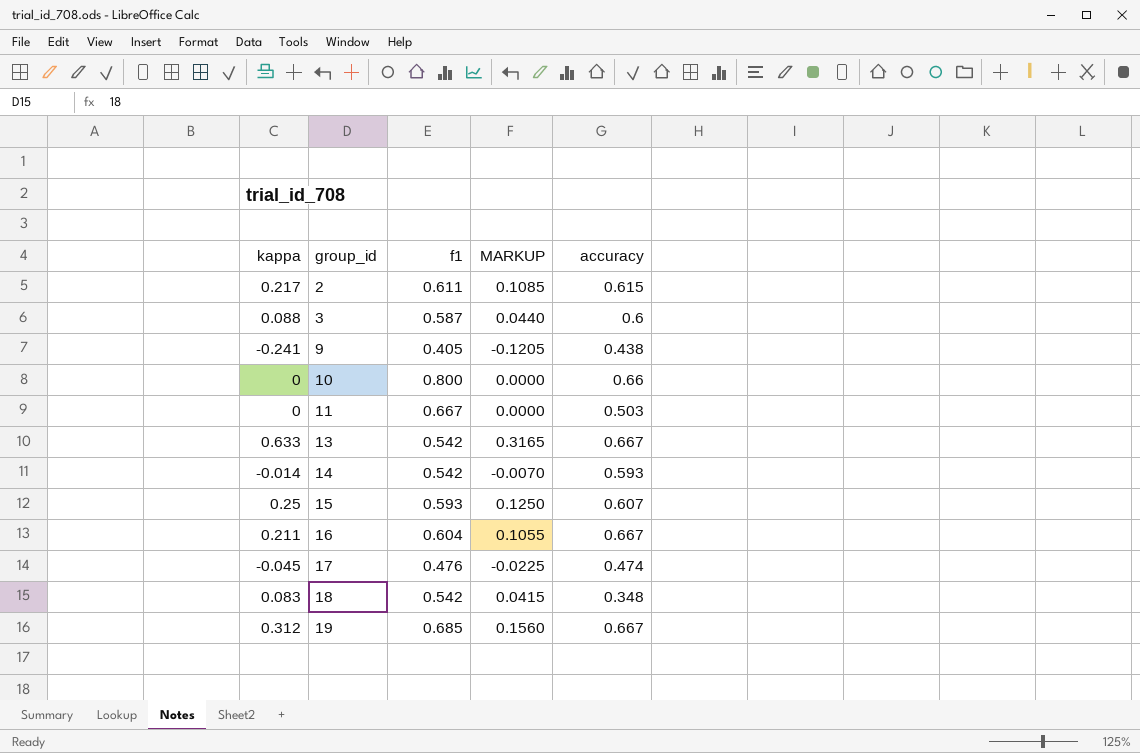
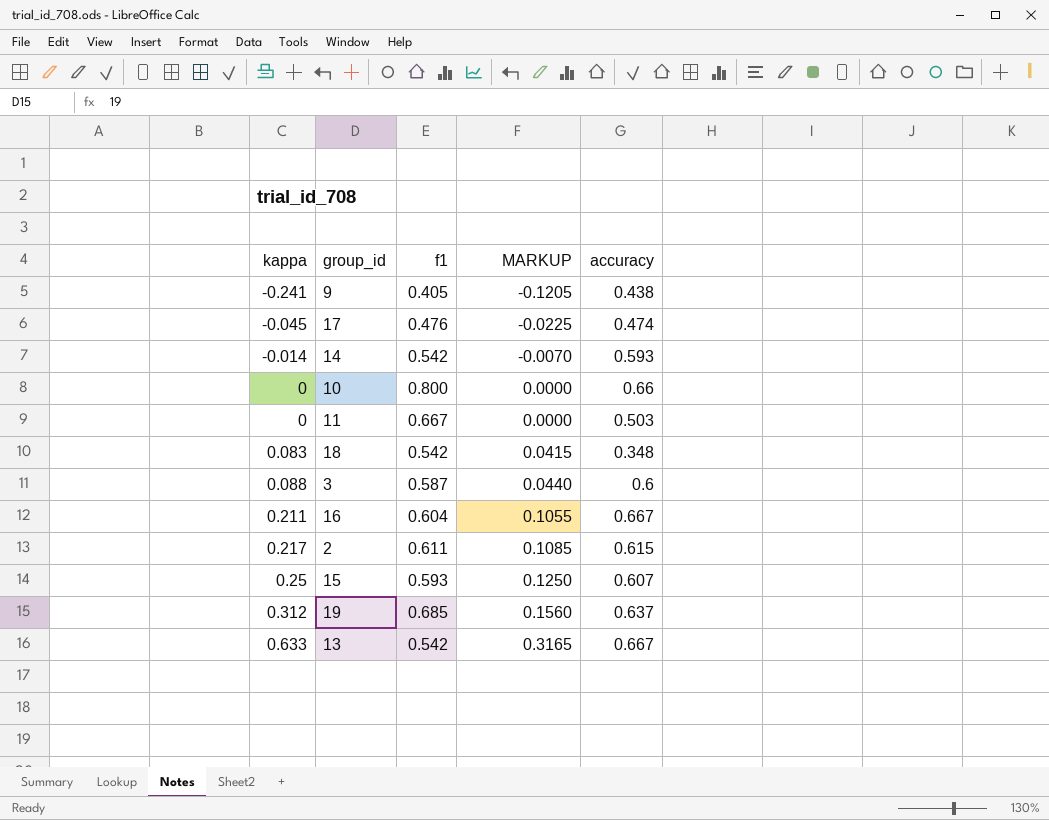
row order: group_id ascending -> kappa ascending
19 | accuracy: 0.667 -> 0.637

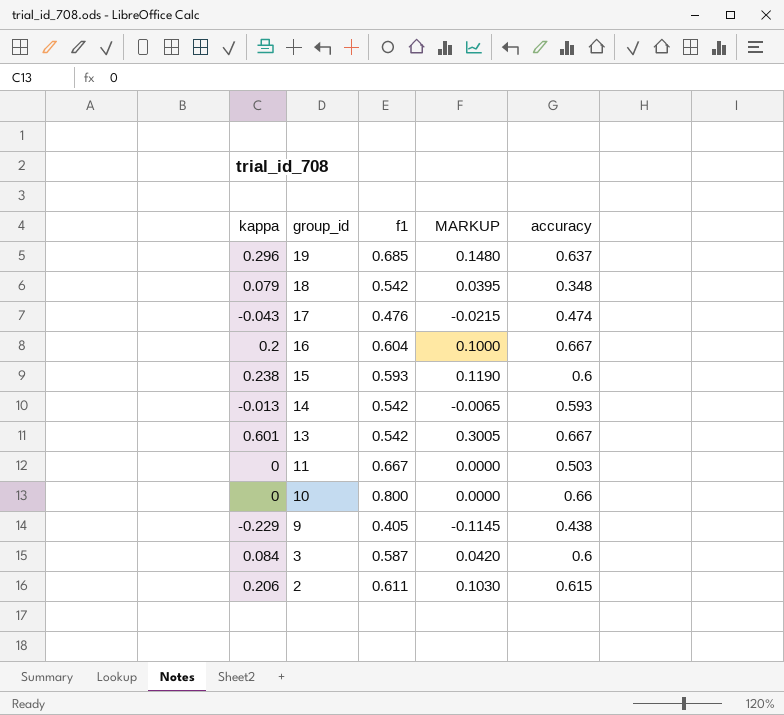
row order: kappa ascending -> group_id descending
19 | kappa: 0.312 -> 0.296
19 | MARKUP: 0.1560 -> 0.1480
18 | kappa: 0.083 -> 0.079
18 | MARKUP: 0.0415 -> 0.0395
17 | kappa: -0.045 -> -0.043
17 | MARKUP: -0.0225 -> -0.0215
16 | kappa: 0.211 -> 0.2
16 | MARKUP: 0.1055 -> 0.1000
15 | kappa: 0.25 -> 0.238
15 | MARKUP: 0.1250 -> 0.1190
15 | accuracy: 0.607 -> 0.6
14 | kappa: -0.014 -> -0.013
14 | MARKUP: -0.0070 -> -0.0065
13 | kappa: 0.633 -> 0.601
13 | MARKUP: 0.3165 -> 0.3005
9 | kappa: -0.241 -> -0.229
9 | MARKUP: -0.1205 -> -0.1145
3 | kappa: 0.088 -> 0.084
3 | MARKUP: 0.0440 -> 0.0420
2 | kappa: 0.217 -> 0.206
2 | MARKUP: 0.1085 -> 0.1030

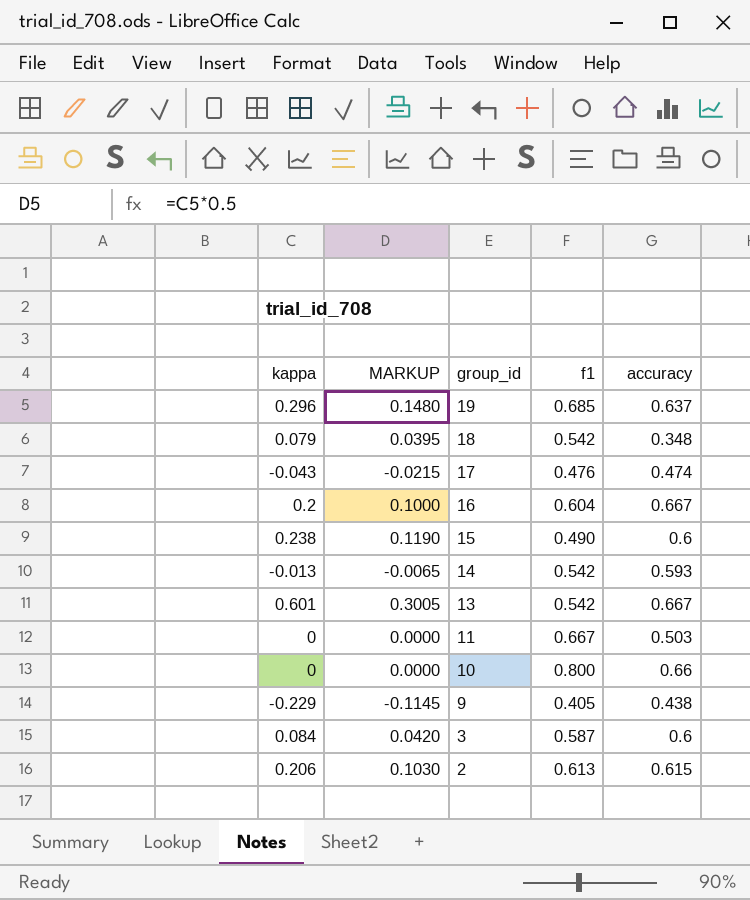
column MARKUP | position: 4 -> 2
15 | f1: 0.593 -> 0.490
2 | f1: 0.611 -> 0.613

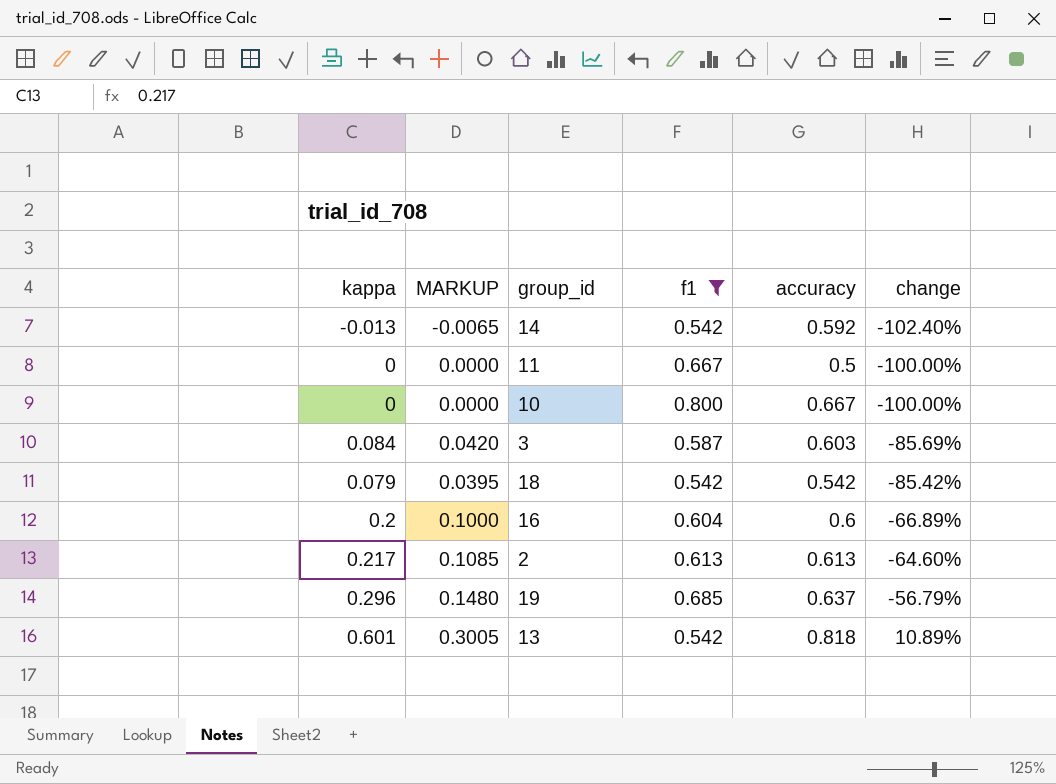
filter: none -> f1 >= 0.542
row order: group_id descending -> change ascending
column change | formula: none -> ([kappa] - [f1]) / [f1]
14 | accuracy: 0.593 -> 0.592
11 | accuracy: 0.503 -> 0.5
10 | accuracy: 0.66 -> 0.667
3 | accuracy: 0.6 -> 0.603
18 | accuracy: 0.348 -> 0.542
16 | accuracy: 0.667 -> 0.6
2 | kappa: 0.206 -> 0.217
2 | MARKUP: 0.1030 -> 0.1085
2 | accuracy: 0.615 -> 0.613
13 | accuracy: 0.667 -> 0.818

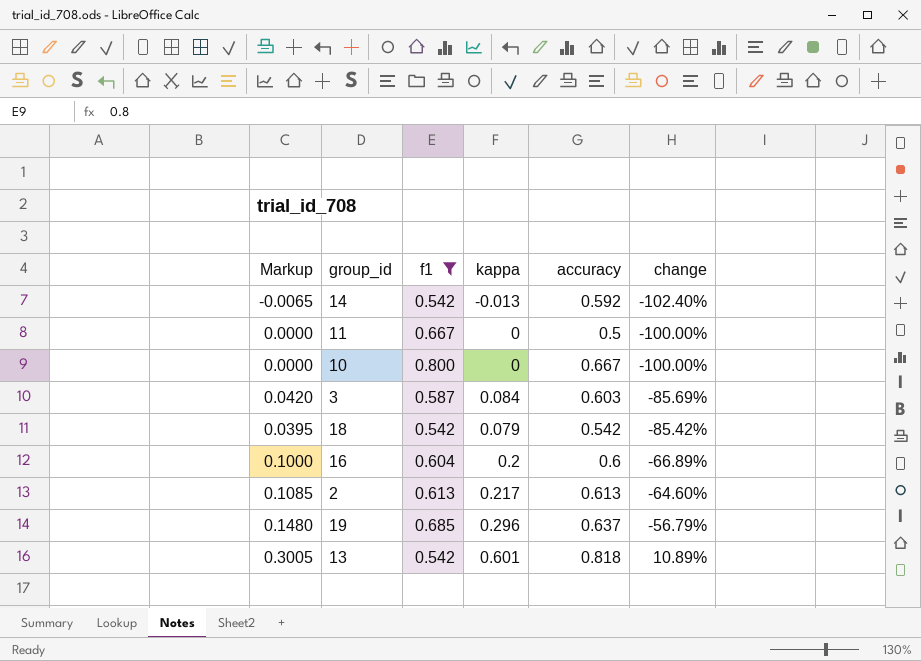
column name: MARKUP -> Markup
column kappa | position: 1 -> 4

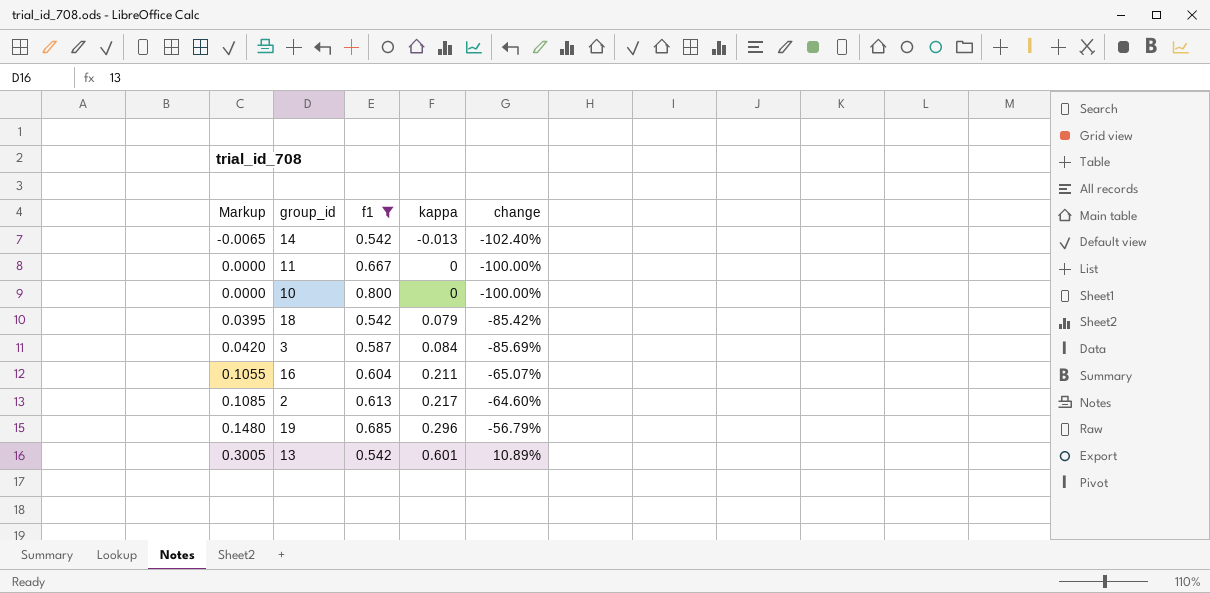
row order: change ascending -> Markup ascending
column accuracy | position: 5 -> none
16 | Markup: 0.1000 -> 0.1055
16 | kappa: 0.2 -> 0.211
16 | change: -66.89% -> -65.07%

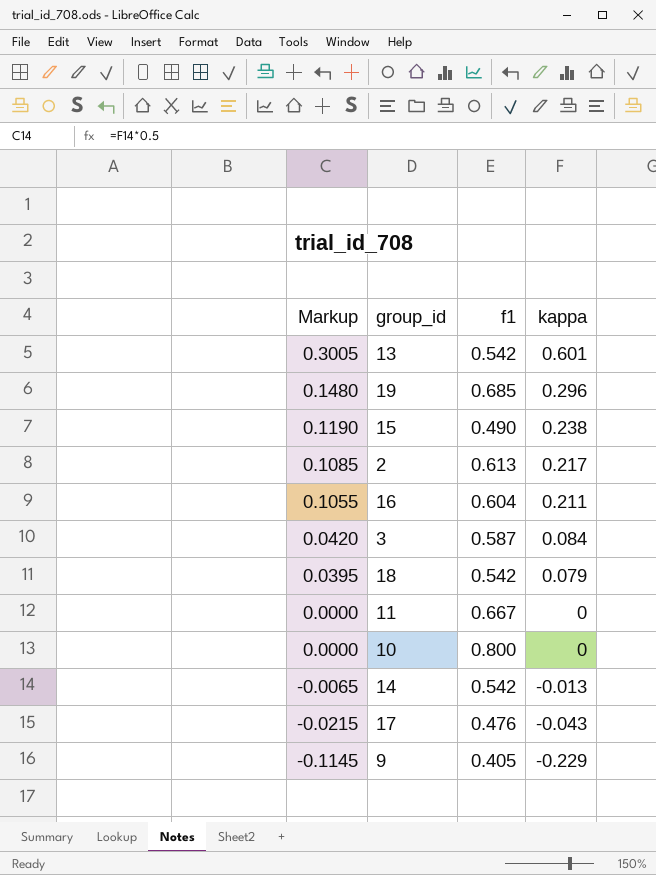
filter: f1 >= 0.542 -> none
row order: Markup ascending -> Markup descending
column change | formula: ([kappa] - [f1]) / [f1] -> none

